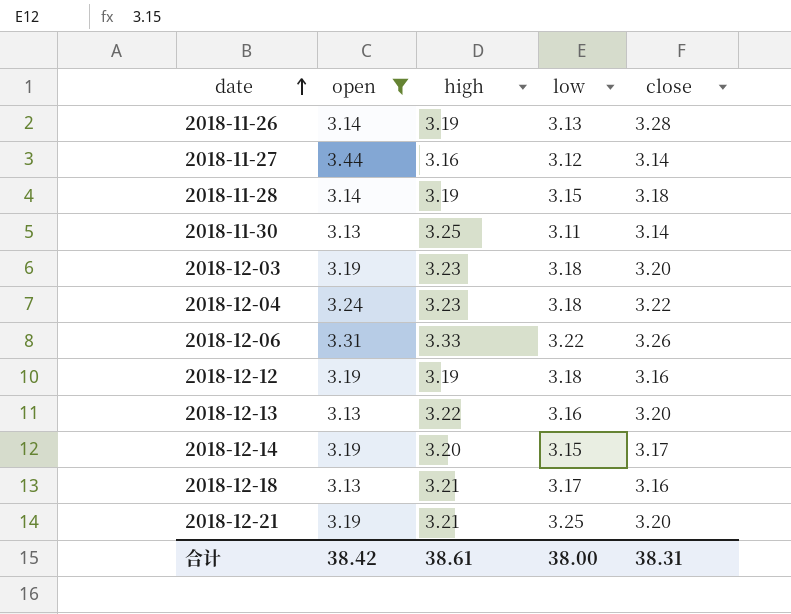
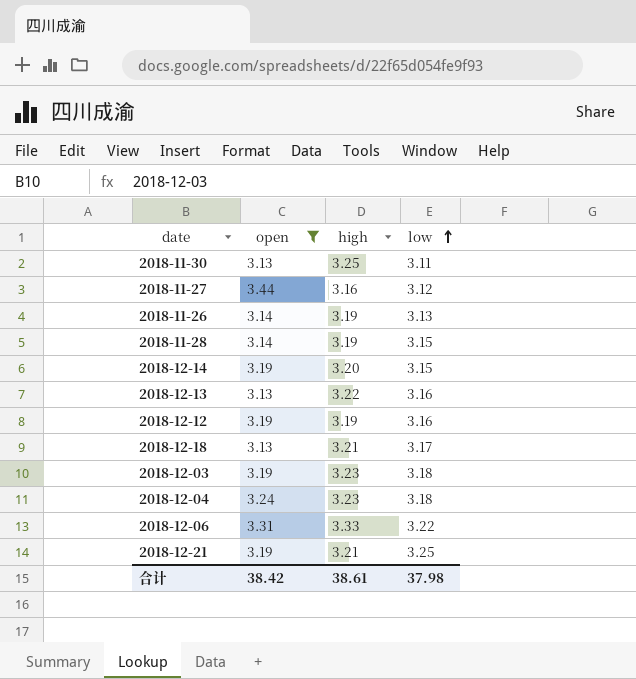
row order: date ascending -> low ascending
column close | position: 5 -> none
2018-12-12 | low: 3.18 -> 3.16
合计 | low: 38.00 -> 37.98

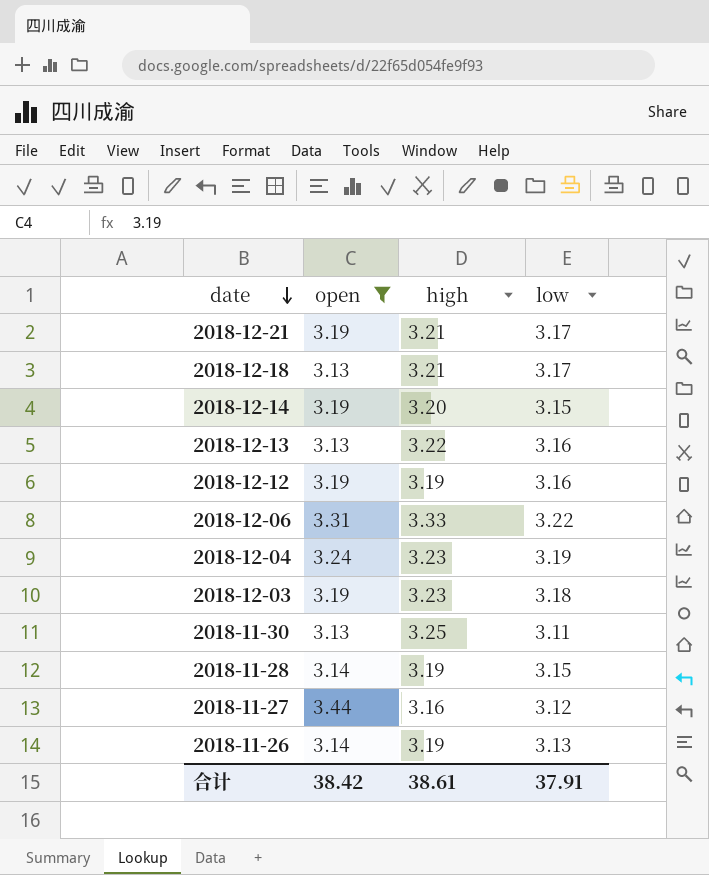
row order: low ascending -> date descending
2018-12-21 | low: 3.25 -> 3.17
2018-12-04 | low: 3.18 -> 3.19
合计 | low: 37.98 -> 37.91

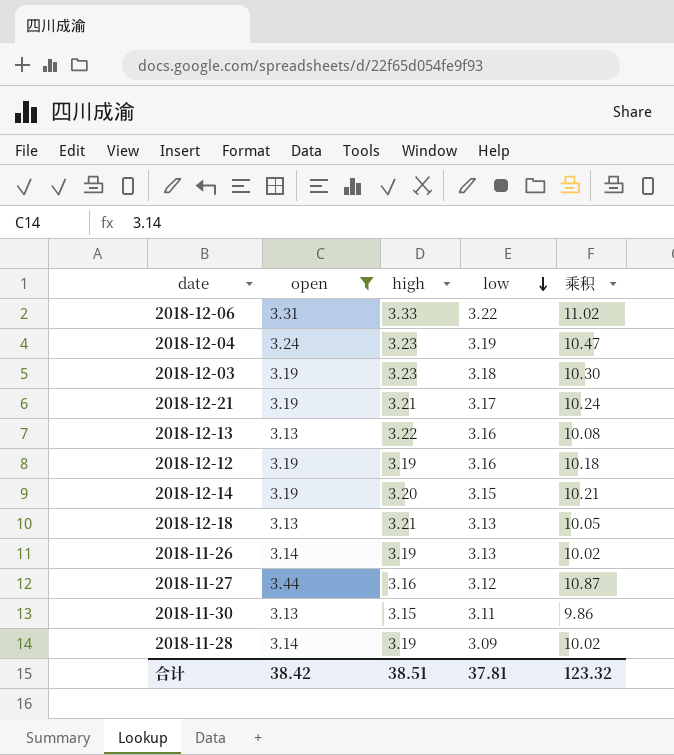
row order: date descending -> low descending
column 乘积 | formula: none -> [open] * [high]
2018-12-18 | low: 3.17 -> 3.13
2018-11-30 | high: 3.25 -> 3.15
2018-11-28 | low: 3.15 -> 3.09
合计 | high: 38.61 -> 38.51
合计 | low: 37.91 -> 37.81

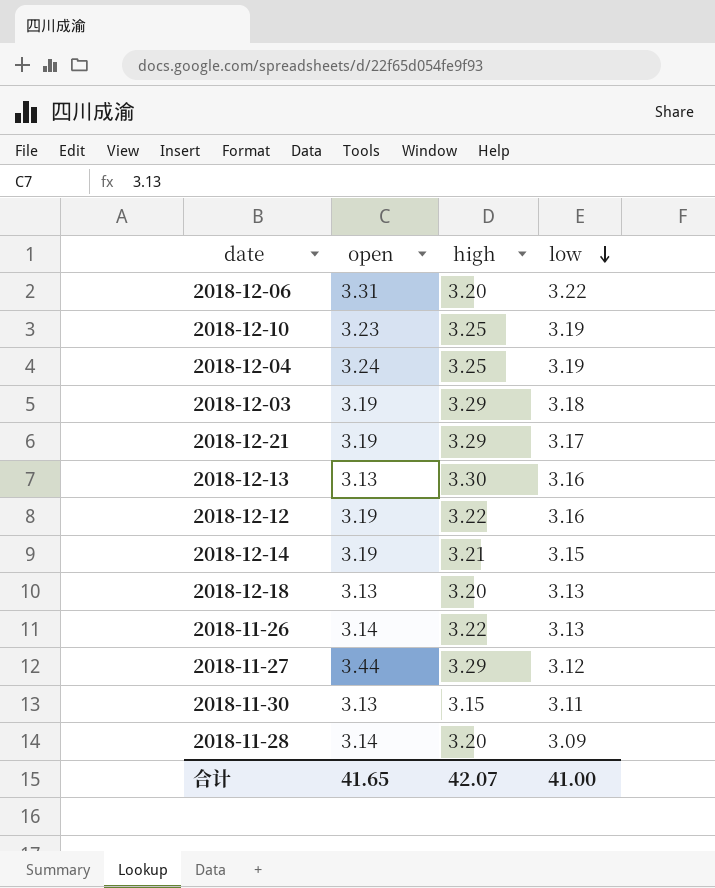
filter: open != 3.23 -> none
column 乘积 | formula: [open] * [high] -> none
2018-12-06 | high: 3.33 -> 3.20
2018-12-04 | high: 3.23 -> 3.25
2018-12-03 | high: 3.23 -> 3.29
2018-12-21 | high: 3.21 -> 3.29
2018-12-13 | high: 3.22 -> 3.30
2018-12-12 | high: 3.19 -> 3.22
2018-12-14 | high: 3.20 -> 3.21
2018-12-18 | high: 3.21 -> 3.20
2018-11-26 | high: 3.19 -> 3.22
2018-11-27 | high: 3.16 -> 3.29
2018-11-28 | high: 3.19 -> 3.20
合计 | open: 38.42 -> 41.65
合计 | high: 38.51 -> 42.07
合计 | low: 37.81 -> 41.00

